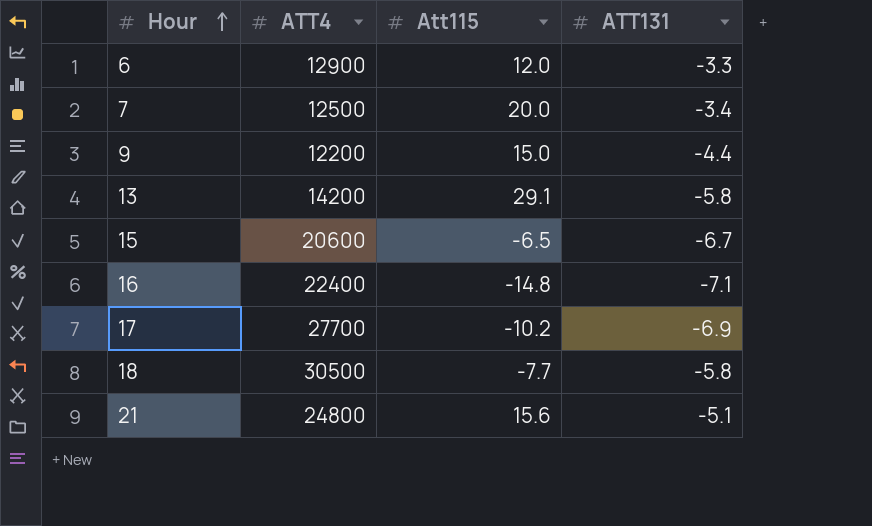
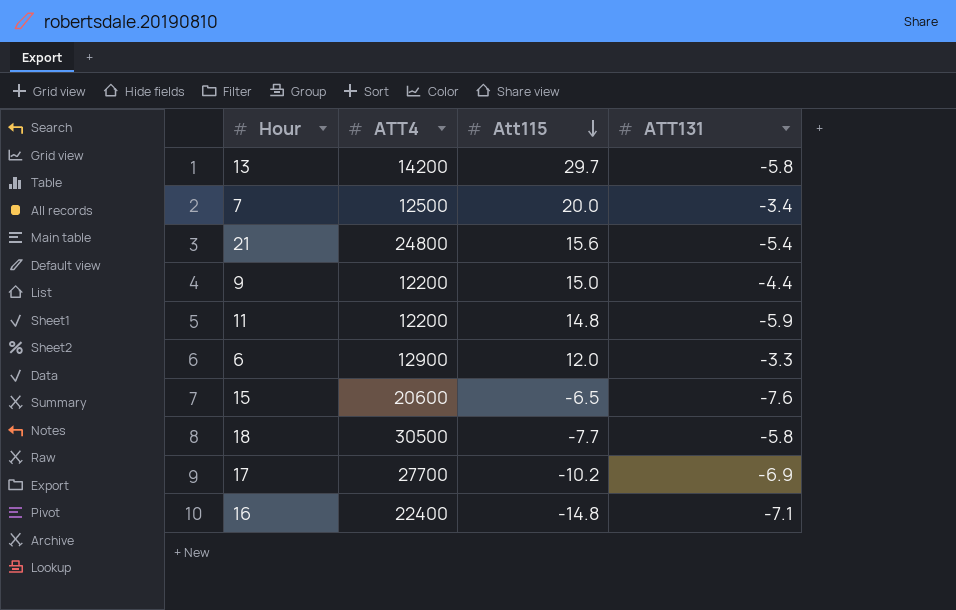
row order: Hour ascending -> Att115 descending
13 | Att115: 29.1 -> 29.7
21 | ATT131: -5.1 -> -5.4
row 11: none -> 12200 | 14.8 | -5.9
15 | ATT131: -6.7 -> -7.6

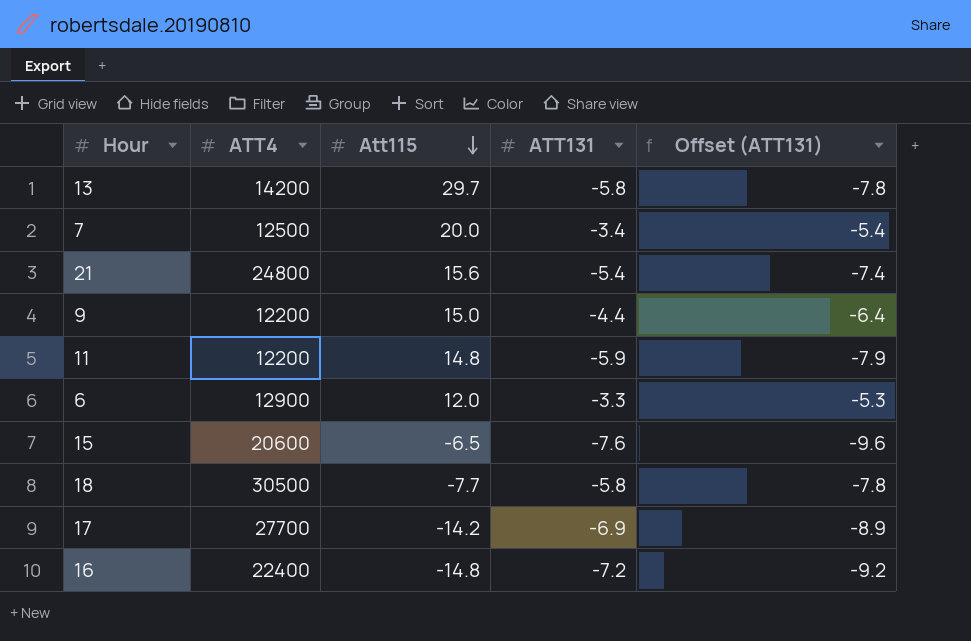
column Offset (ATT131) | formula: none -> [ATT131] - 2
17 | Att115: -10.2 -> -14.2
16 | ATT131: -7.1 -> -7.2

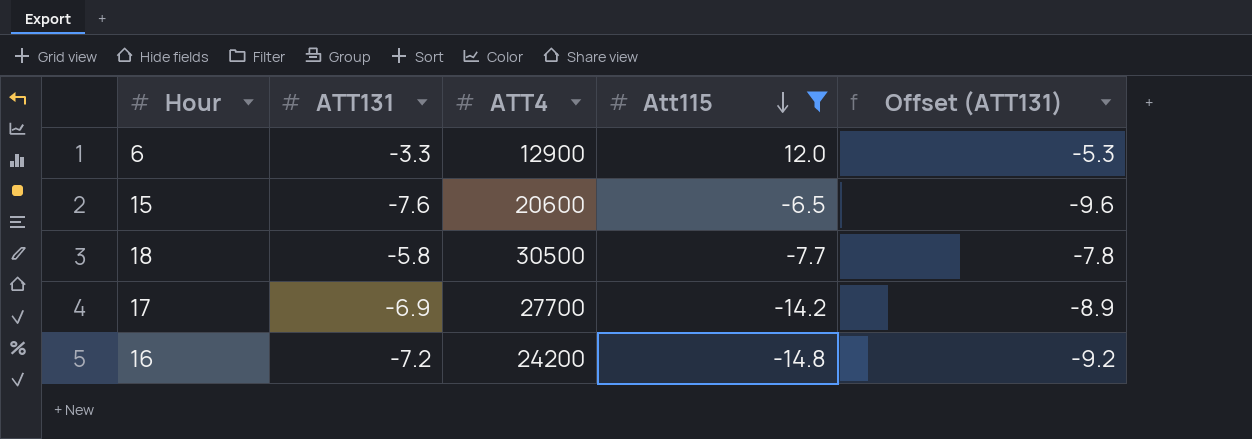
filter: none -> Att115 <= 12.0
column ATT131 | position: 4 -> 2
16 | ATT4: 22400 -> 24200

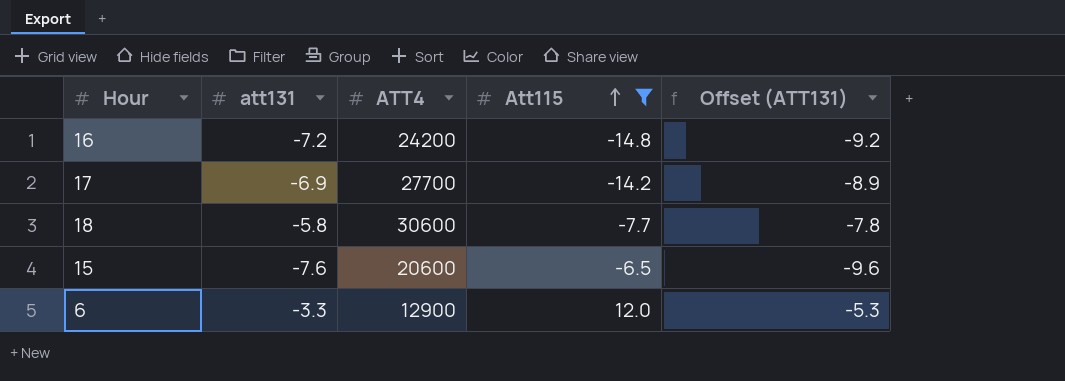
row order: Att115 descending -> Att115 ascending
column name: ATT131 -> att131
18 | ATT4: 30500 -> 30600

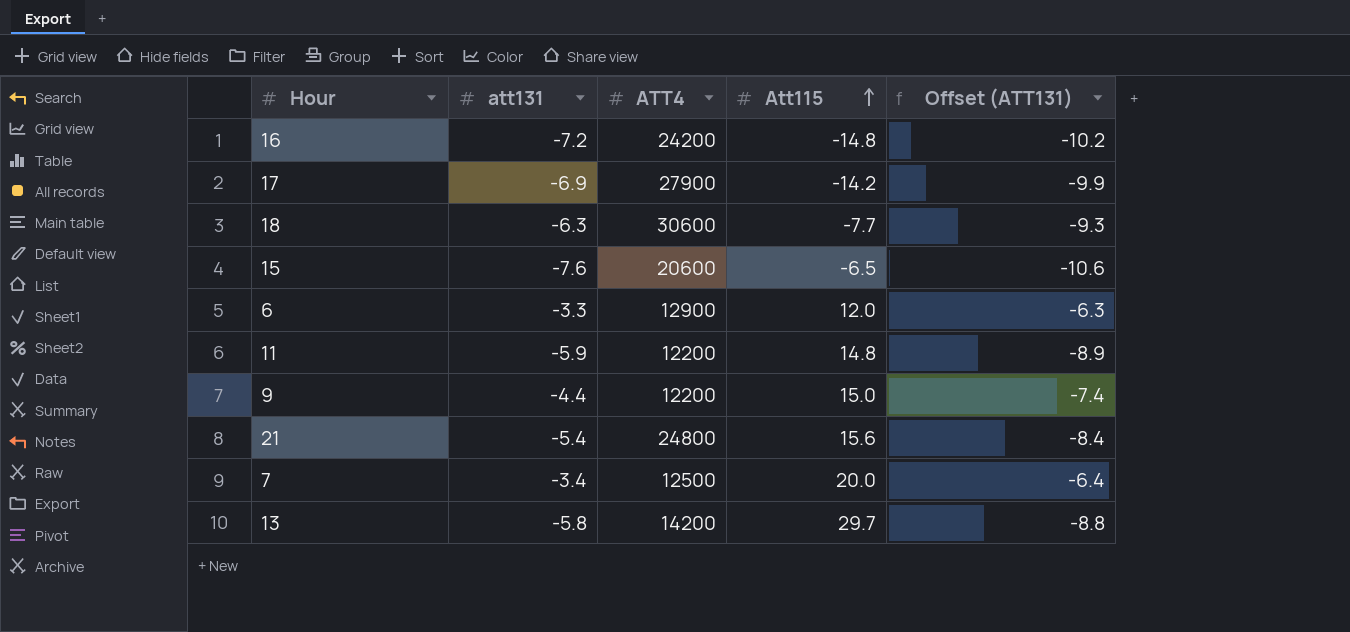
filter: Att115 <= 12.0 -> none
column Offset (ATT131) | formula: [att131] - 2 -> [att131] - 3
17 | ATT4: 27700 -> 27900
18 | att131: -5.8 -> -6.3

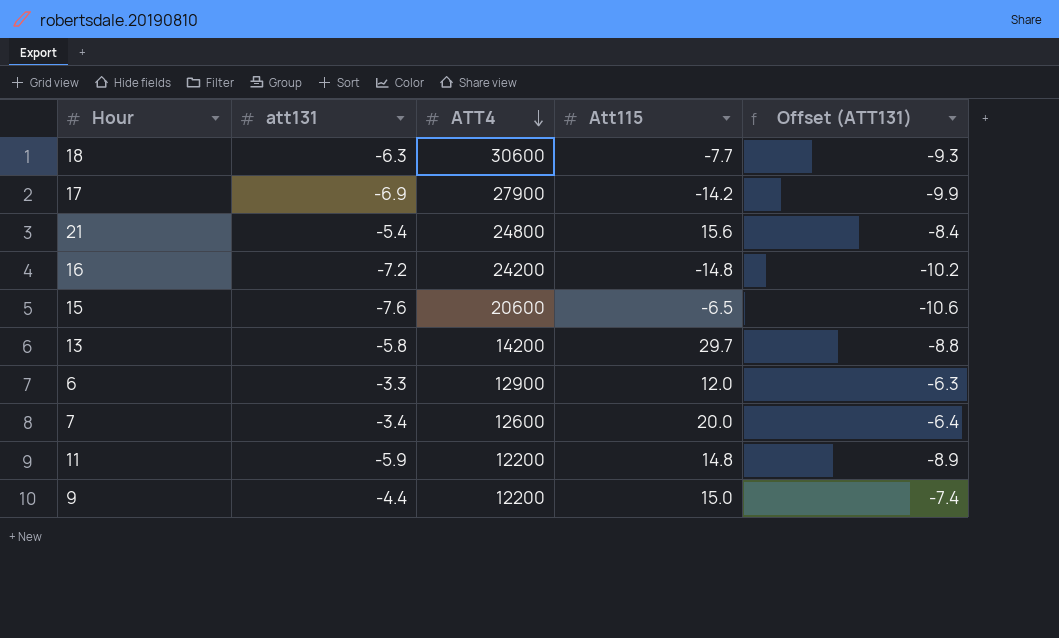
row order: Att115 ascending -> ATT4 descending
7 | ATT4: 12500 -> 12600

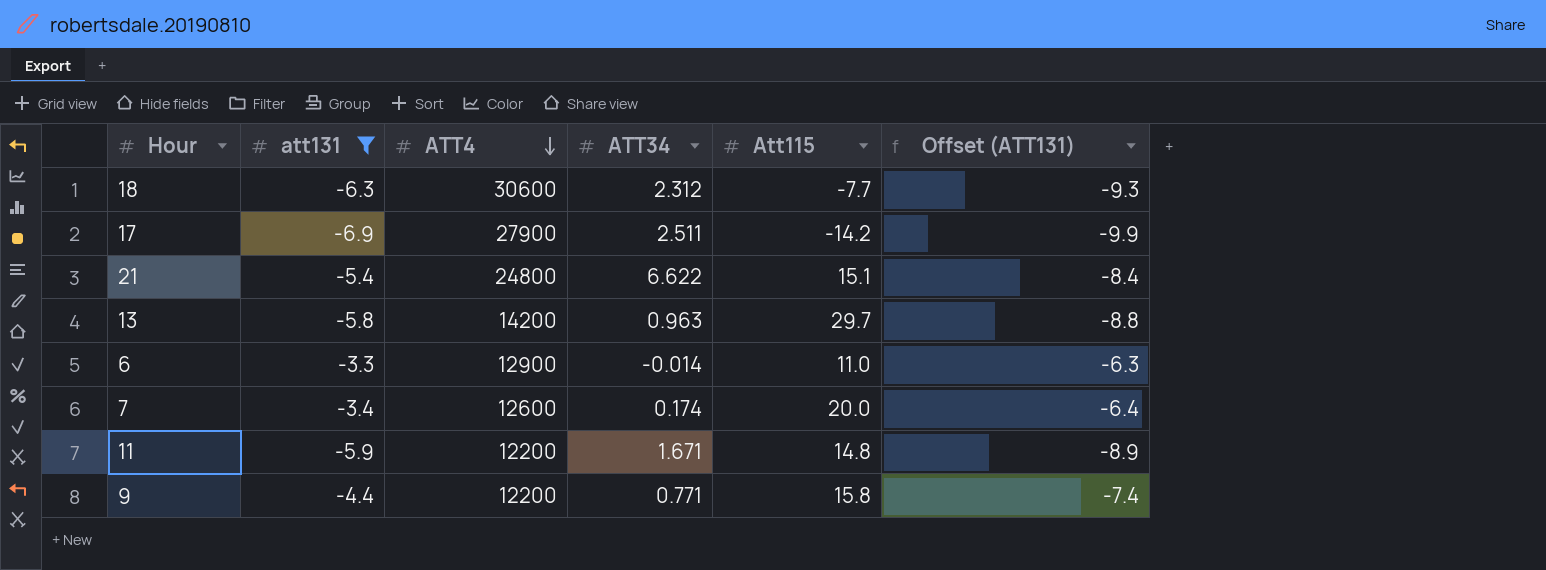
filter: none -> att131 >= -6.9
column ATT34 | position: none -> 4
21 | Att115: 15.6 -> 15.1
6 | Att115: 12.0 -> 11.0
9 | Att115: 15.0 -> 15.8

